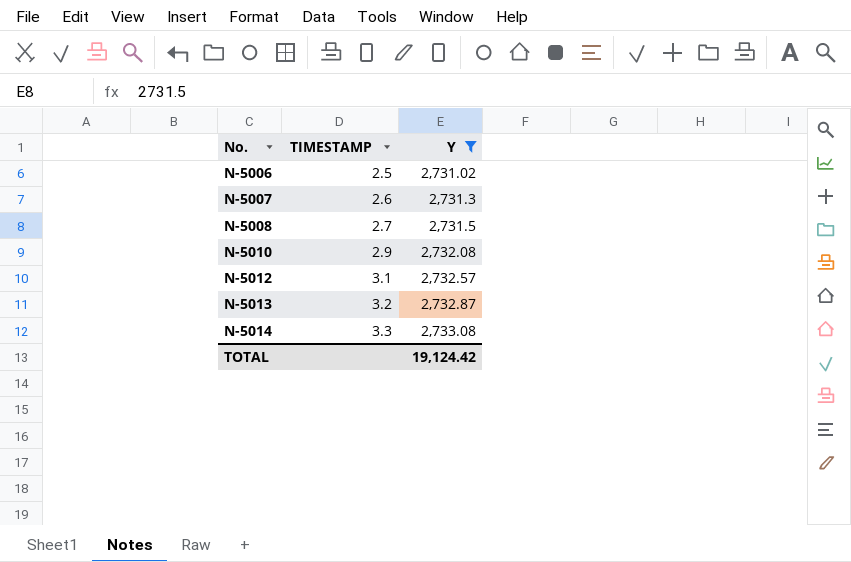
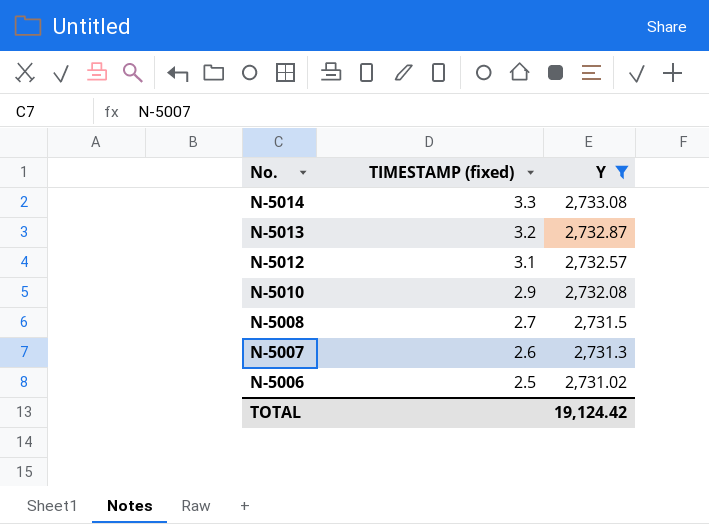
row order: No. ascending -> No. descending
column name: TIMESTAMP -> TIMESTAMP (fixed)

